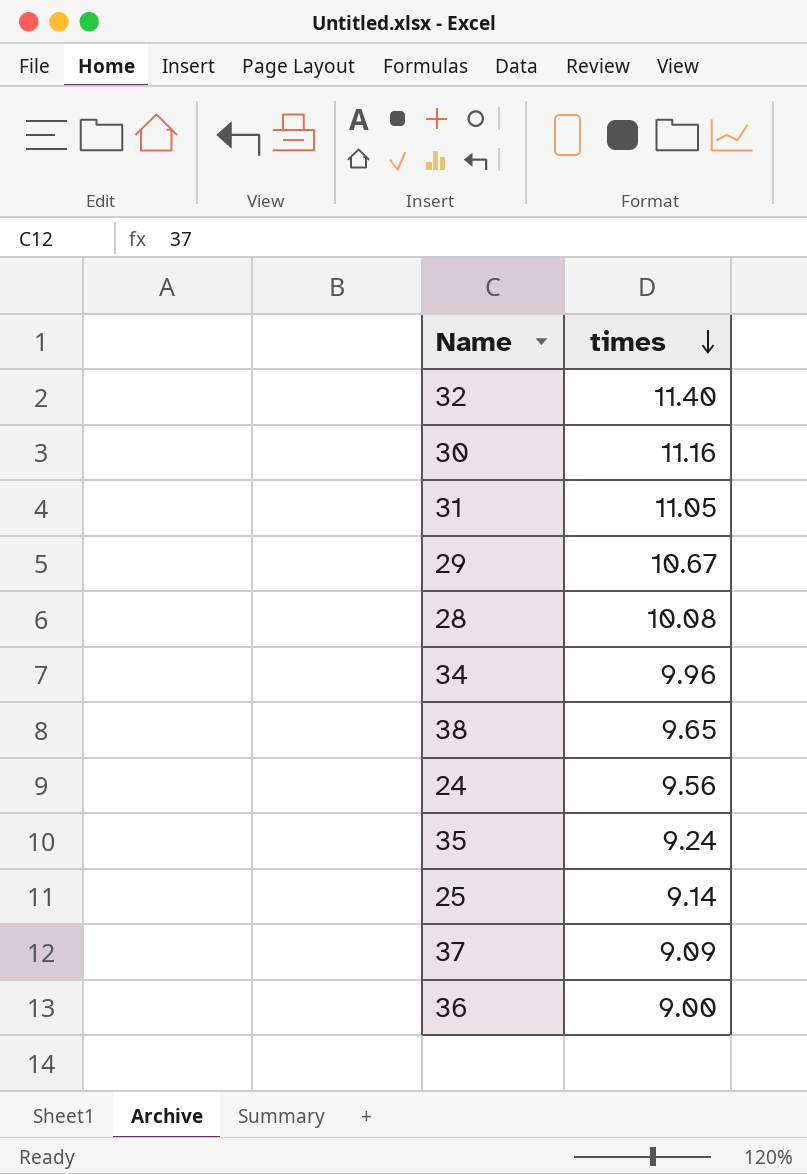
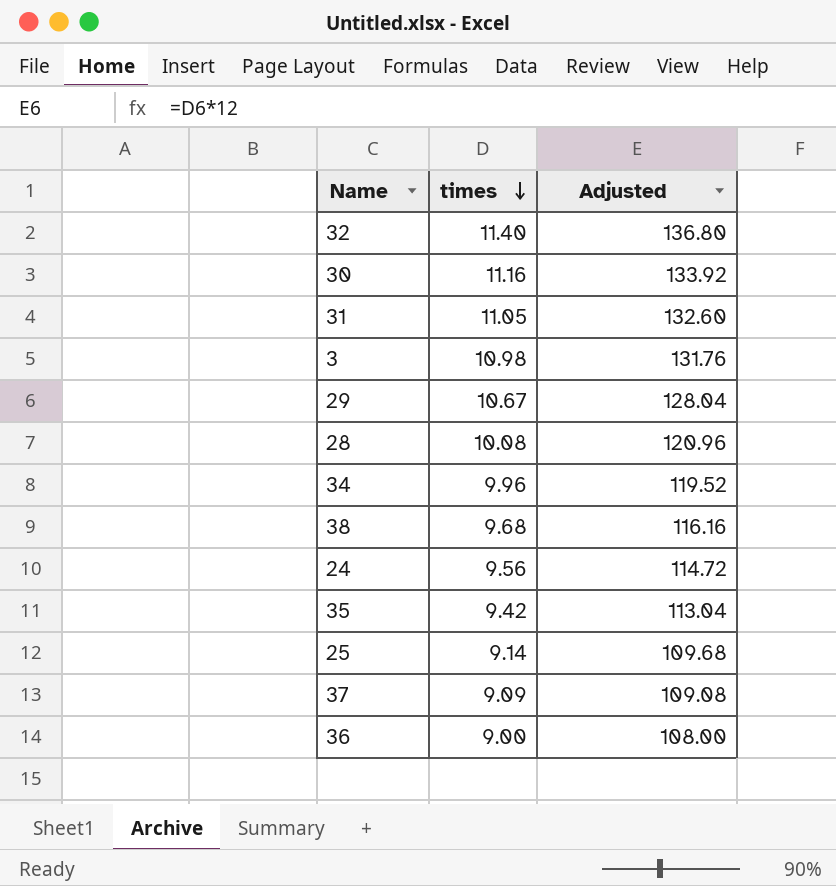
column Adjusted | formula: none -> [times] * 12
row 3: none -> 10.98 | 131.76
38 | times: 9.65 -> 9.68
35 | times: 9.24 -> 9.42

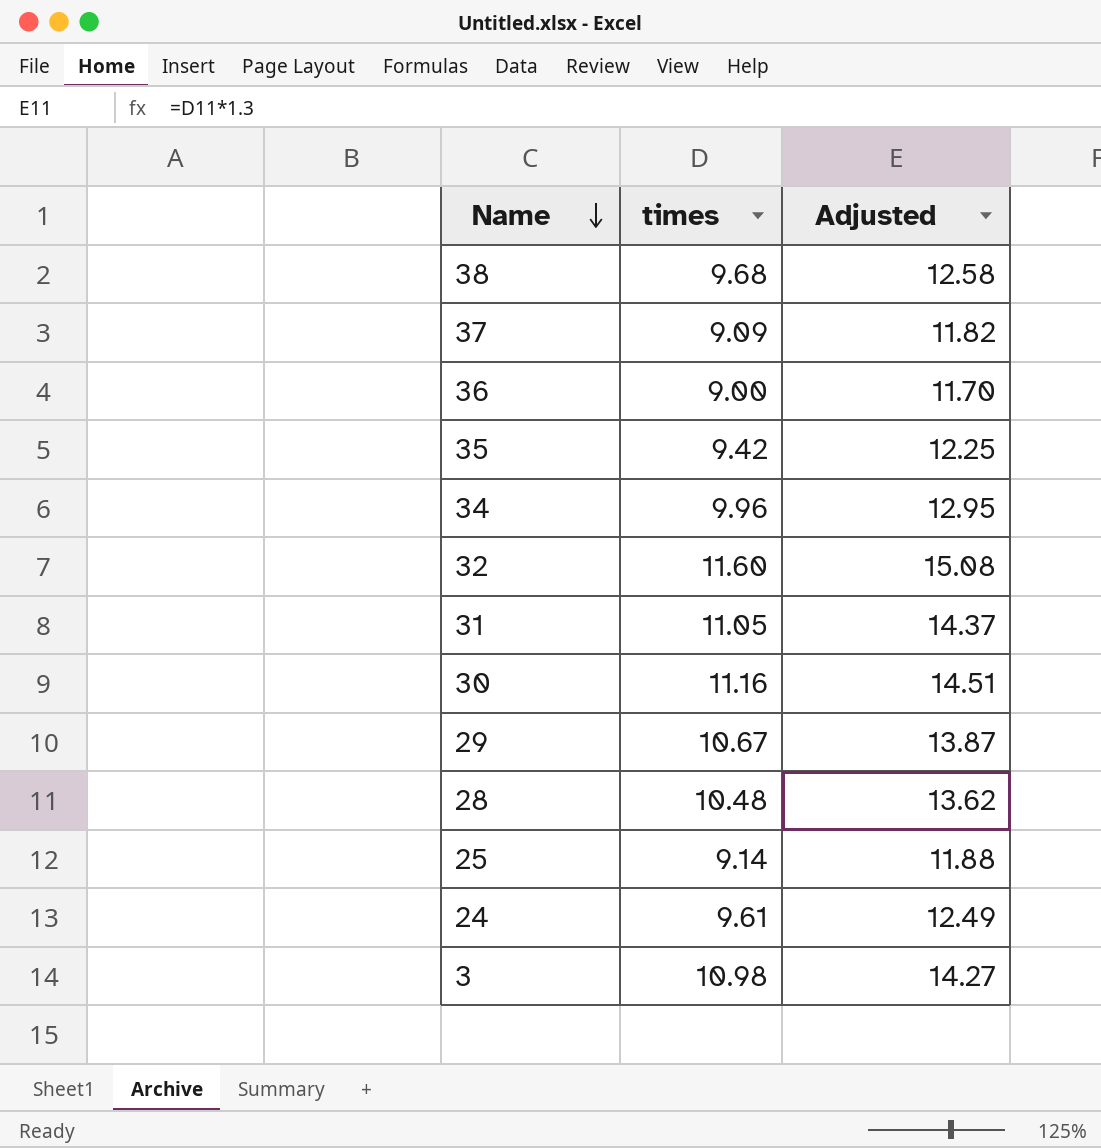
row order: times descending -> Name descending
column Adjusted | formula: [times] * 12 -> [times] * 1.3
32 | times: 11.40 -> 11.60
28 | times: 10.08 -> 10.48
24 | times: 9.56 -> 9.61

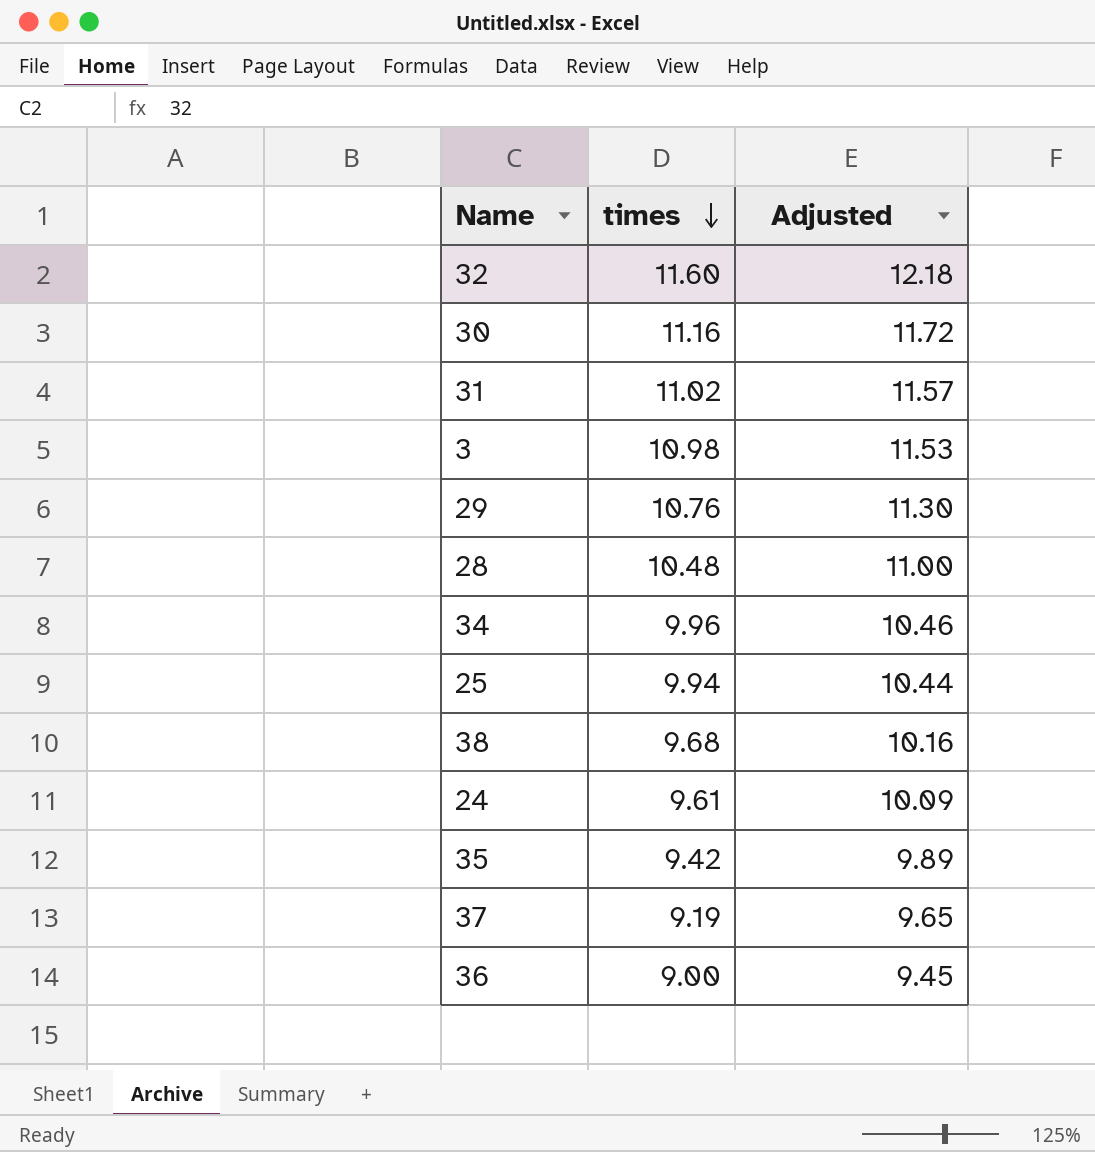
row order: Name descending -> times descending
column Adjusted | formula: [times] * 1.3 -> [times] * 1.05
31 | times: 11.05 -> 11.02
29 | times: 10.67 -> 10.76
25 | times: 9.14 -> 9.94
37 | times: 9.09 -> 9.19

